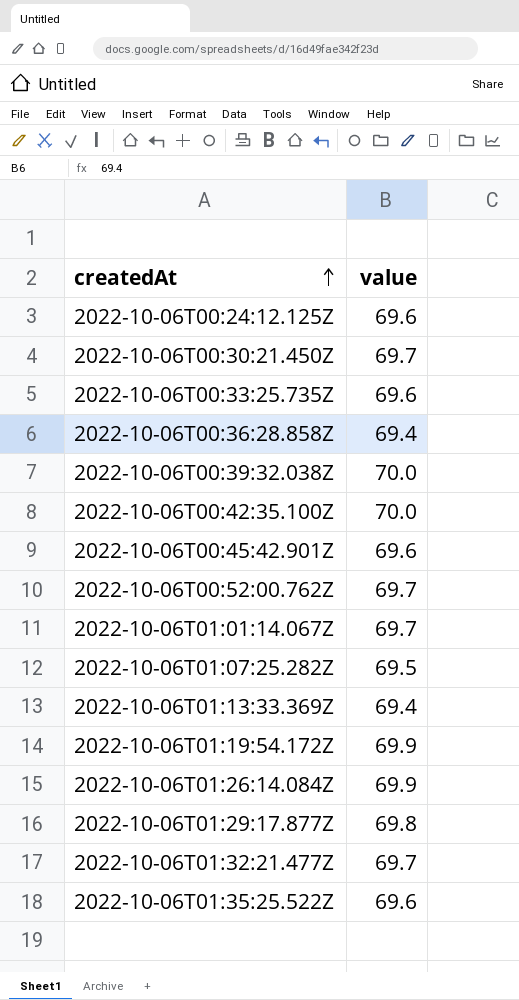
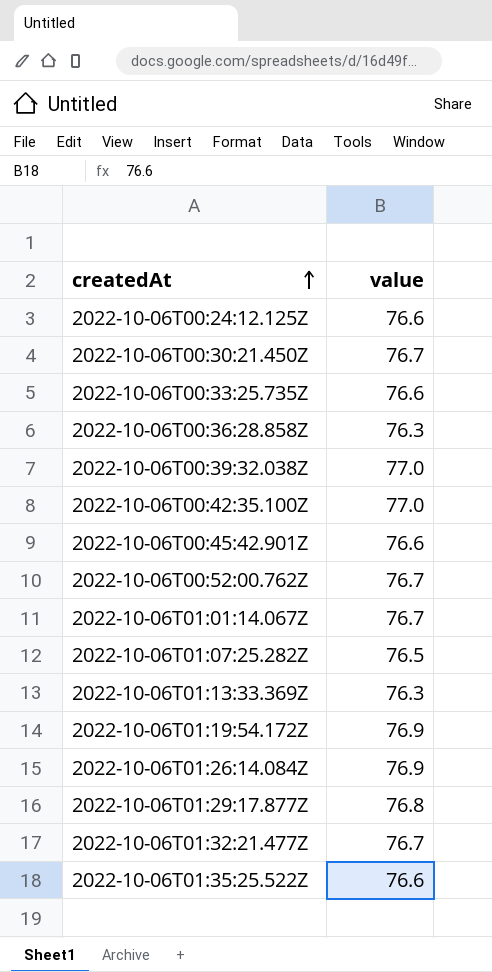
2022-10-06T00:24:12.125Z | value: 69.6 -> 76.6
2022-10-06T00:30:21.450Z | value: 69.7 -> 76.7
2022-10-06T00:33:25.735Z | value: 69.6 -> 76.6
2022-10-06T00:36:28.858Z | value: 69.4 -> 76.3
2022-10-06T00:39:32.038Z | value: 70.0 -> 77.0
2022-10-06T00:42:35.100Z | value: 70.0 -> 77.0
2022-10-06T00:45:42.901Z | value: 69.6 -> 76.6
2022-10-06T00:52:00.762Z | value: 69.7 -> 76.7
2022-10-06T01:01:14.067Z | value: 69.7 -> 76.7
2022-10-06T01:07:25.282Z | value: 69.5 -> 76.5
2022-10-06T01:13:33.369Z | value: 69.4 -> 76.3
2022-10-06T01:19:54.172Z | value: 69.9 -> 76.9
2022-10-06T01:26:14.084Z | value: 69.9 -> 76.9
2022-10-06T01:29:17.877Z | value: 69.8 -> 76.8
2022-10-06T01:32:21.477Z | value: 69.7 -> 76.7
2022-10-06T01:35:25.522Z | value: 69.6 -> 76.6

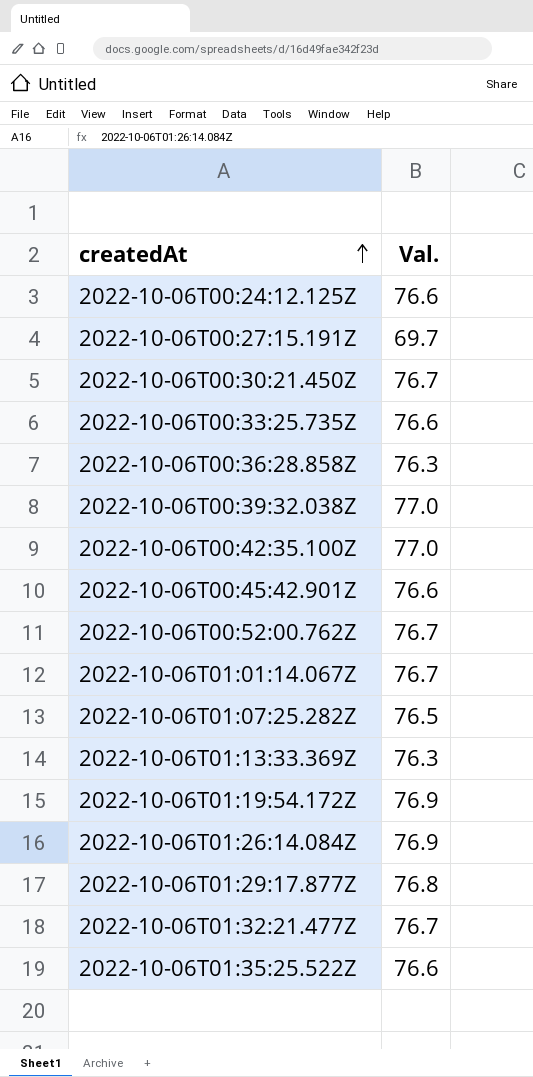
column name: value -> Val.
row 2022-10-06T00:27:15.191Z: none -> 69.7

